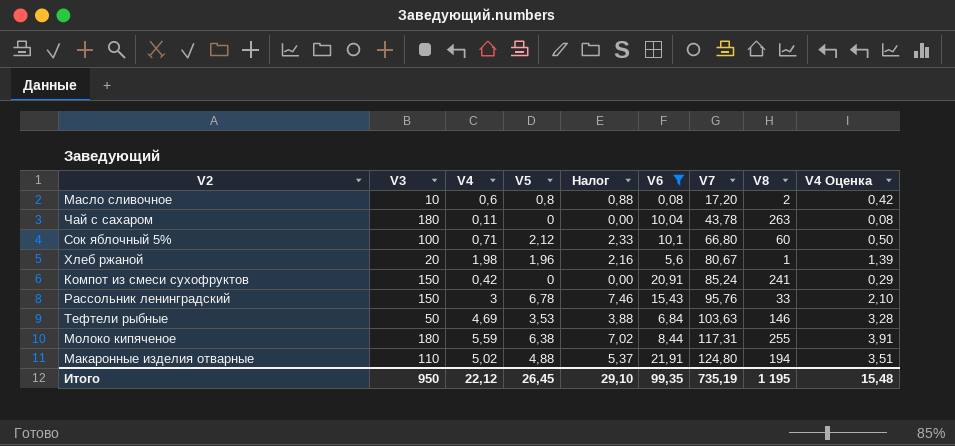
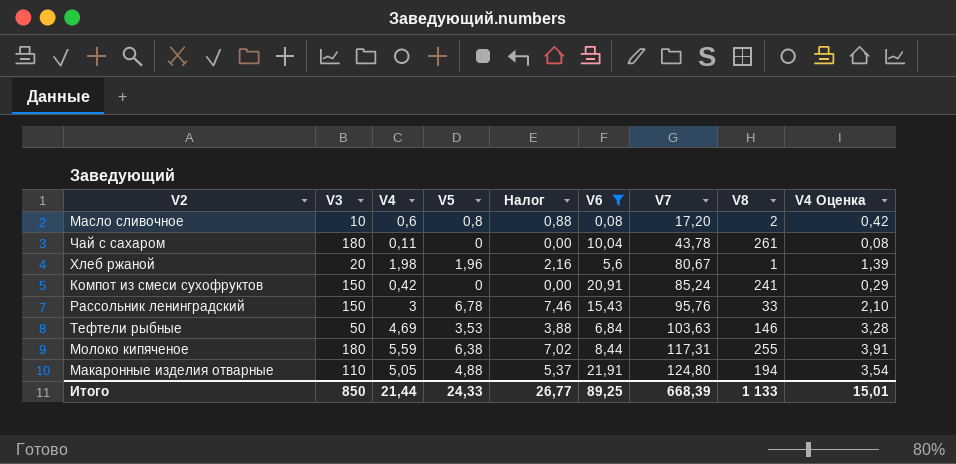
row Сок яблочный 5%: 100 | 0,71 | 2,12 | 2,33 | 10,1 | 66,80 | 60 | 0,50 -> none
Чай с сахаром | V8: 263 -> 261
Макаронные изделия отварные | V4: 5,02 -> 5,05
Макаронные изделия отварные | V4 Оценка: 3,51 -> 3,54
Итого | V3: 950 -> 850
Итого | V4: 22,12 -> 21,44
Итого | V5: 26,45 -> 24,33
Итого | Налог: 29,10 -> 26,77
Итого | V6: 99,35 -> 89,25
Итого | V7: 735,19 -> 668,39
Итого | V8: 1 195 -> 1 133
Итого | V4 Оценка: 15,48 -> 15,01

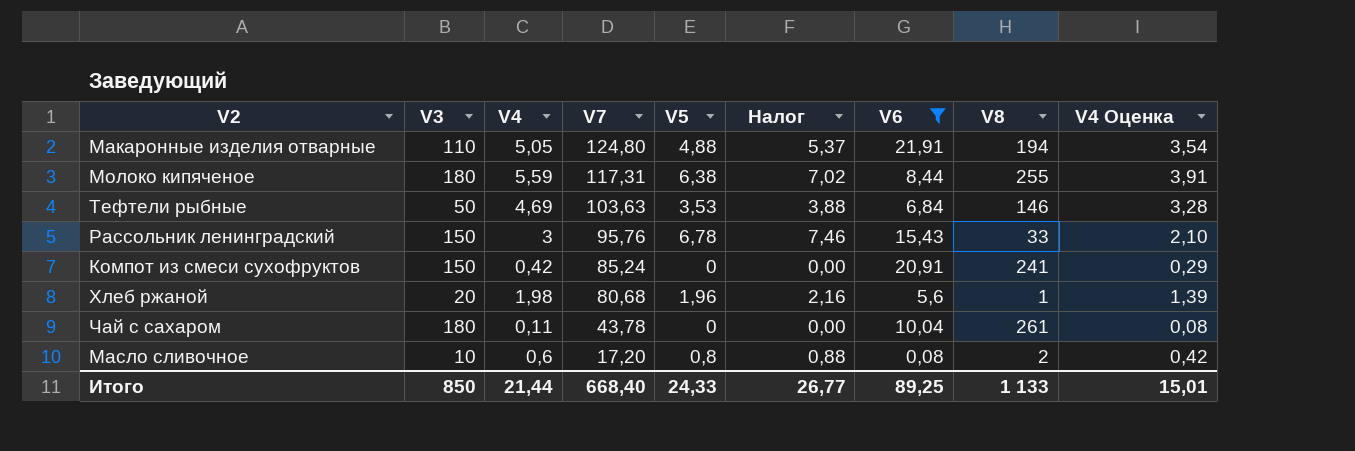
row order: V7 ascending -> V7 descending
column V7 | position: 7 -> 4
Хлеб ржаной | V7: 80,67 -> 80,68
Итого | V7: 668,39 -> 668,40

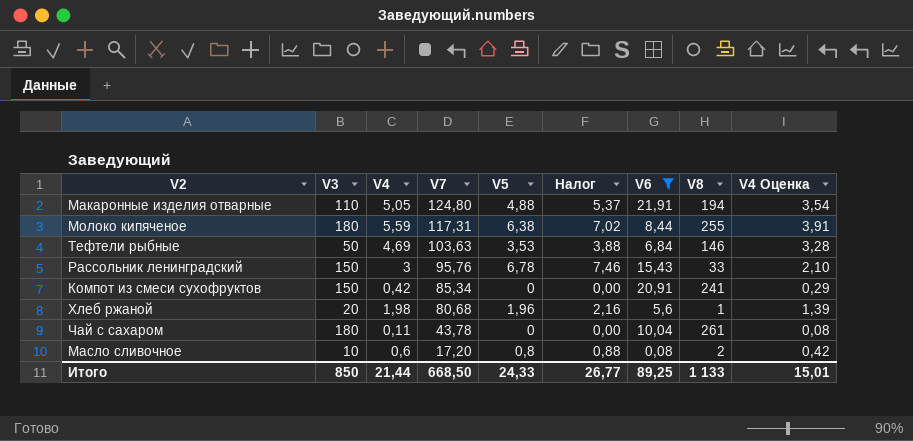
Компот из смеси сухофруктов | V7: 85,24 -> 85,34
Итого | V7: 668,40 -> 668,50

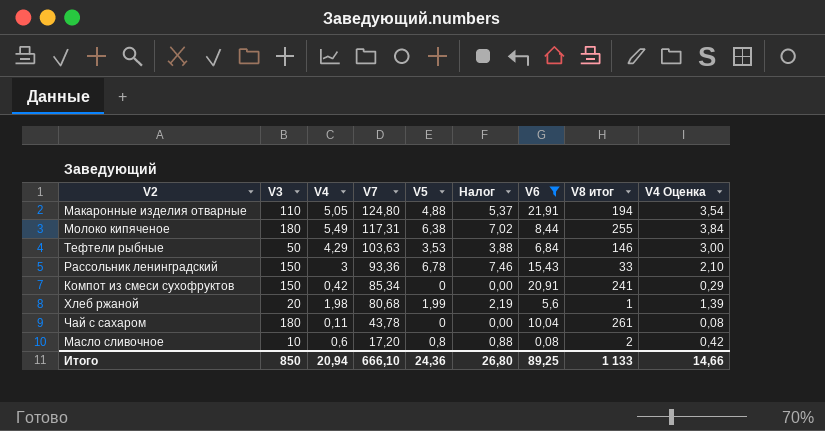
column name: V8 -> V8 итог
Молоко кипяченое | V4: 5,59 -> 5,49
Молоко кипяченое | V4 Оценка: 3,91 -> 3,84
Тефтели рыбные | V4: 4,69 -> 4,29
Тефтели рыбные | V4 Оценка: 3,28 -> 3,00
Рассольник ленинградский | V7: 95,76 -> 93,36
Хлеб ржаной | V5: 1,96 -> 1,99
Хлеб ржаной | Налог: 2,16 -> 2,19
Итого | V4: 21,44 -> 20,94
Итого | V7: 668,50 -> 666,10
Итого | V5: 24,33 -> 24,36
Итого | Налог: 26,77 -> 26,80
Итого | V4 Оценка: 15,01 -> 14,66

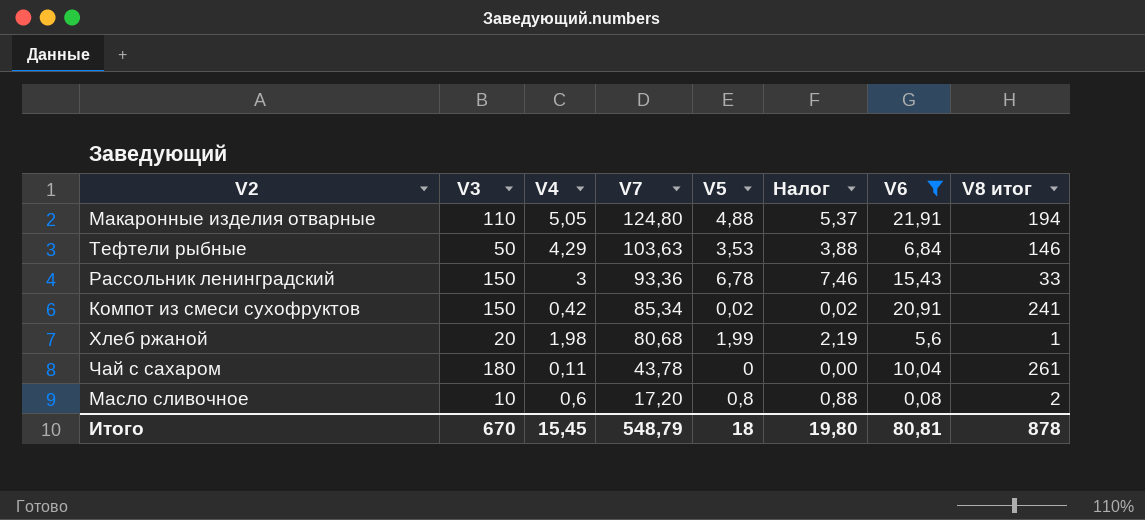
column V4 Оценка | formula: [V4] * 0,7 -> none
row Молоко кипяченое: 180 | 5,49 | 117,31 | 6,38 | 7,02 | 8,44 | 255 | 3,84 -> none
Компот из смеси сухофруктов | V5: 0 -> 0,02
Компот из смеси сухофруктов | Налог: 0,00 -> 0,02
Итого | V3: 850 -> 670
Итого | V4: 20,94 -> 15,45
Итого | V7: 666,10 -> 548,79
Итого | V5: 24,36 -> 18
Итого | Налог: 26,80 -> 19,80
Итого | V6: 89,25 -> 80,81
Итого | V8 итог: 1 133 -> 878

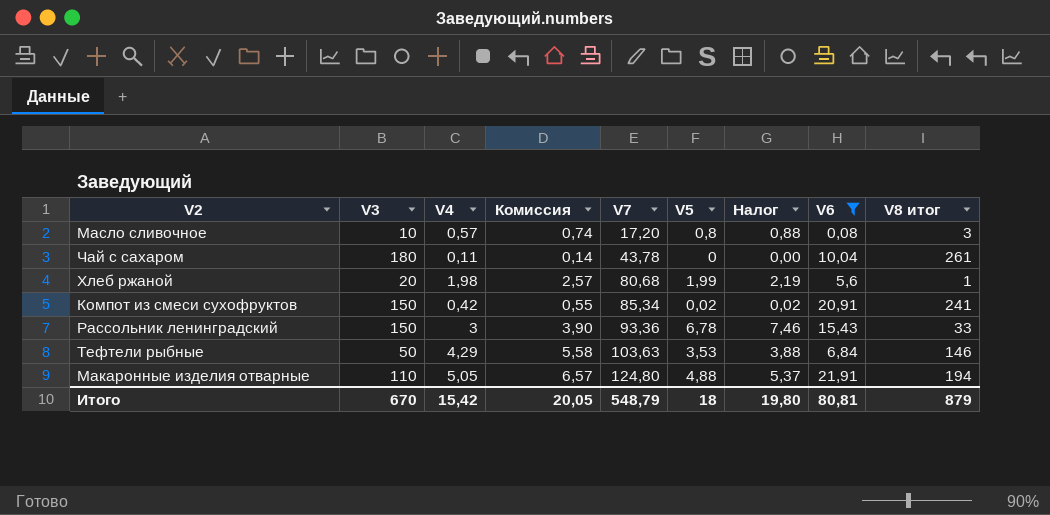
row order: V7 descending -> V7 ascending
column Комиссия | formula: none -> [V4] * 1,3
Масло сливочное | V4: 0,6 -> 0,57
Масло сливочное | V8 итог: 2 -> 3
Итого | V4: 15,45 -> 15,42
Итого | V8 итог: 878 -> 879

